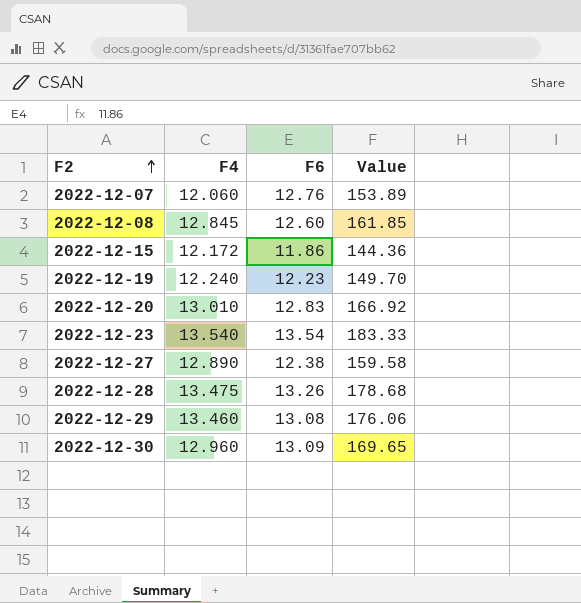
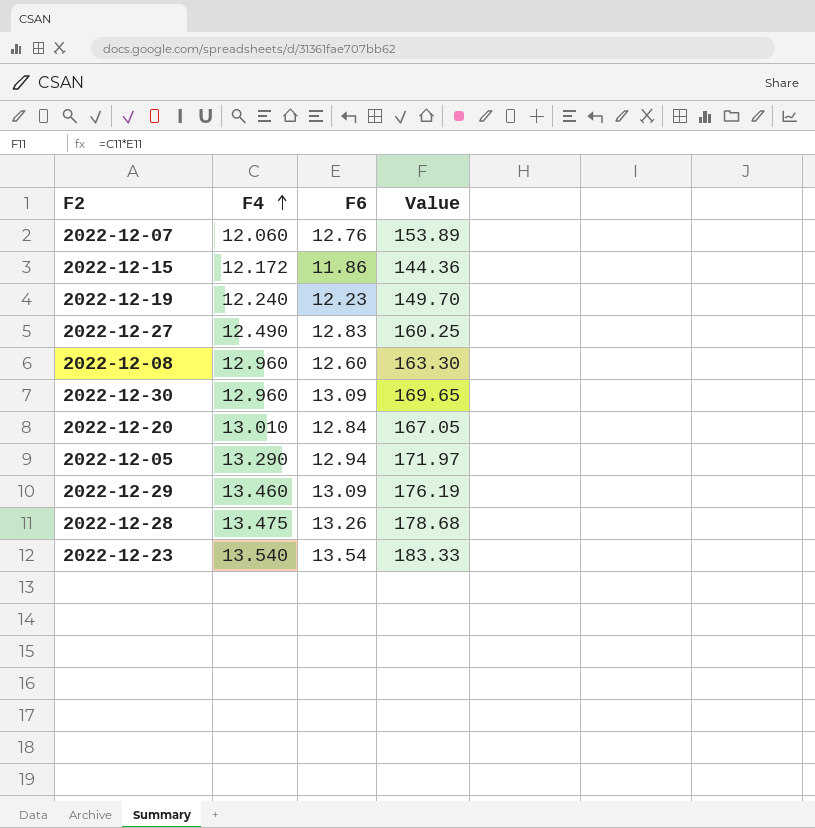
row order: F2 ascending -> F4 ascending
2022-12-27 | F4: 12.890 -> 12.490
2022-12-27 | F6: 12.38 -> 12.83
2022-12-27 | Value: 159.58 -> 160.25
2022-12-08 | F4: 12.845 -> 12.960
2022-12-08 | Value: 161.85 -> 163.30
2022-12-20 | F6: 12.83 -> 12.84
2022-12-20 | Value: 166.92 -> 167.05
row 2022-12-05: none -> 13.290 | 12.94 | 171.97
2022-12-29 | F6: 13.08 -> 13.09
2022-12-29 | Value: 176.06 -> 176.19

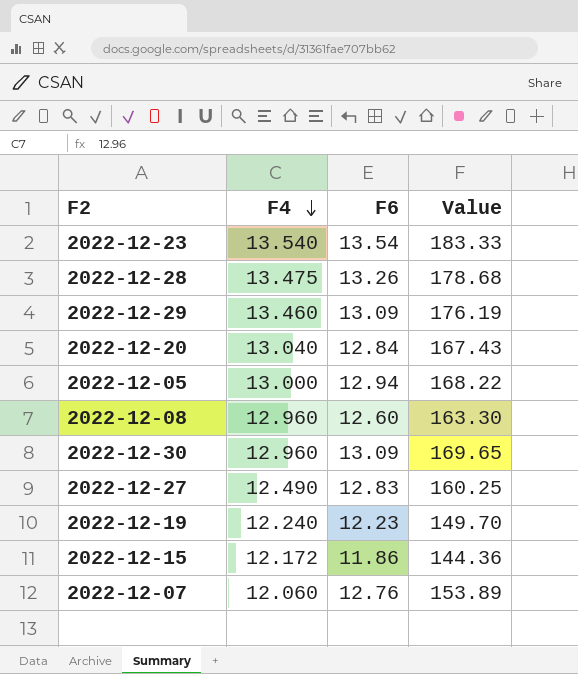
row order: F4 ascending -> F4 descending
2022-12-20 | F4: 13.010 -> 13.040
2022-12-20 | Value: 167.05 -> 167.43
2022-12-05 | F4: 13.290 -> 13.000
2022-12-05 | Value: 171.97 -> 168.22

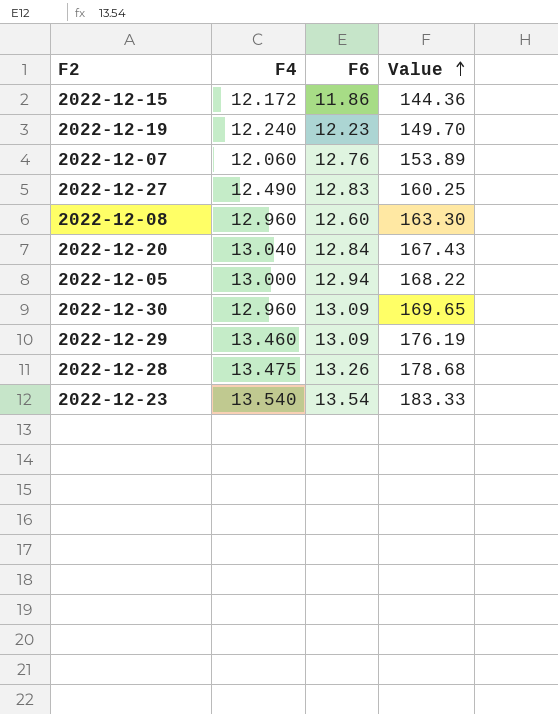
row order: F4 descending -> Value ascending

